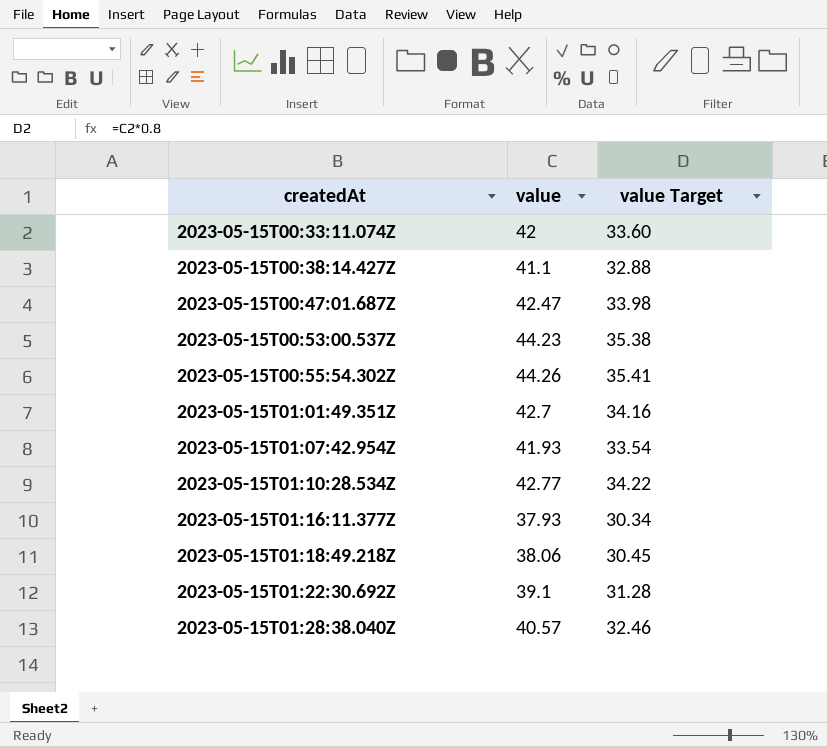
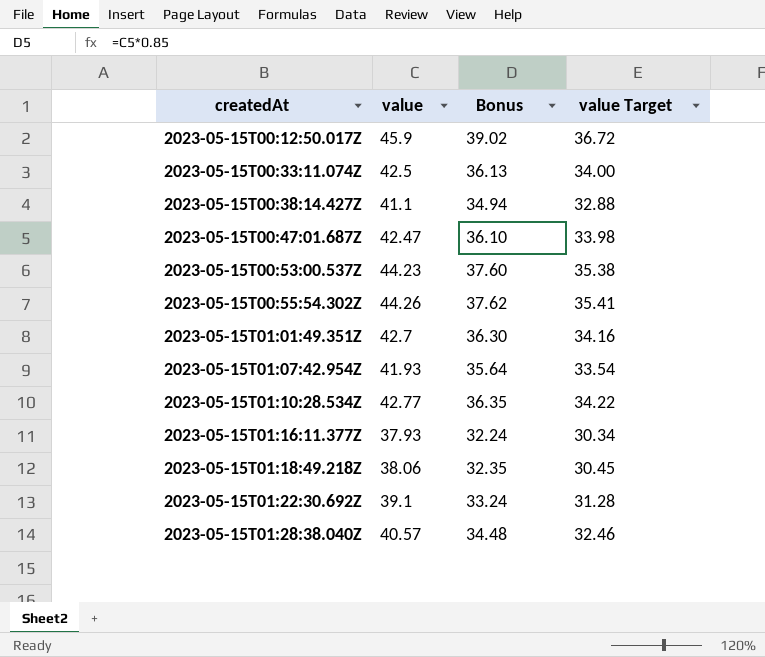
column Bonus | formula: none -> [value] * 0.85
row 2023-05-15T00:12:50.017Z: none -> 45.9 | 39.02 | 36.72
2023-05-15T00:33:11.074Z | value: 42 -> 42.5
2023-05-15T00:33:11.074Z | value Target: 33.60 -> 34.00

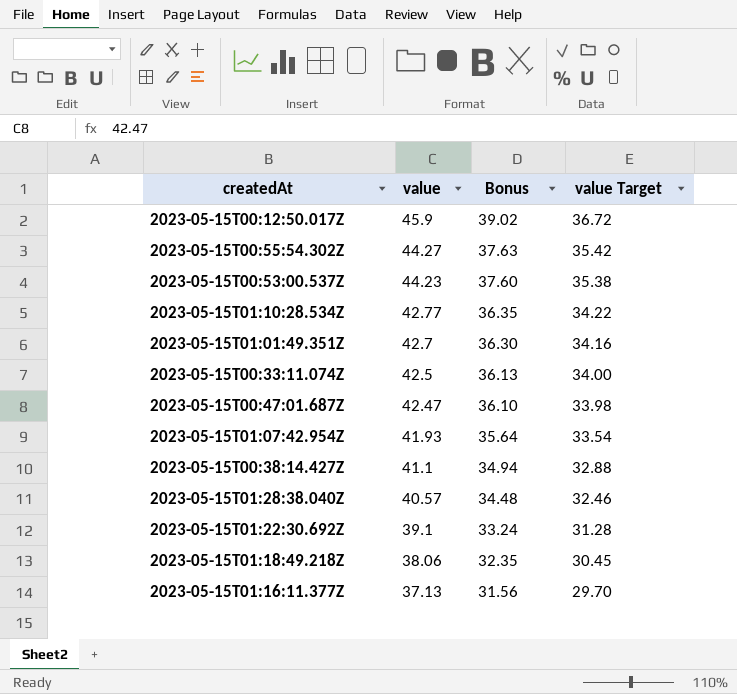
row order: createdAt ascending -> value descending
2023-05-15T00:55:54.302Z | value: 44.26 -> 44.27
2023-05-15T00:55:54.302Z | Bonus: 37.62 -> 37.63
2023-05-15T00:55:54.302Z | value Target: 35.41 -> 35.42
2023-05-15T01:16:11.377Z | value: 37.93 -> 37.13
2023-05-15T01:16:11.377Z | Bonus: 32.24 -> 31.56
2023-05-15T01:16:11.377Z | value Target: 30.34 -> 29.70

